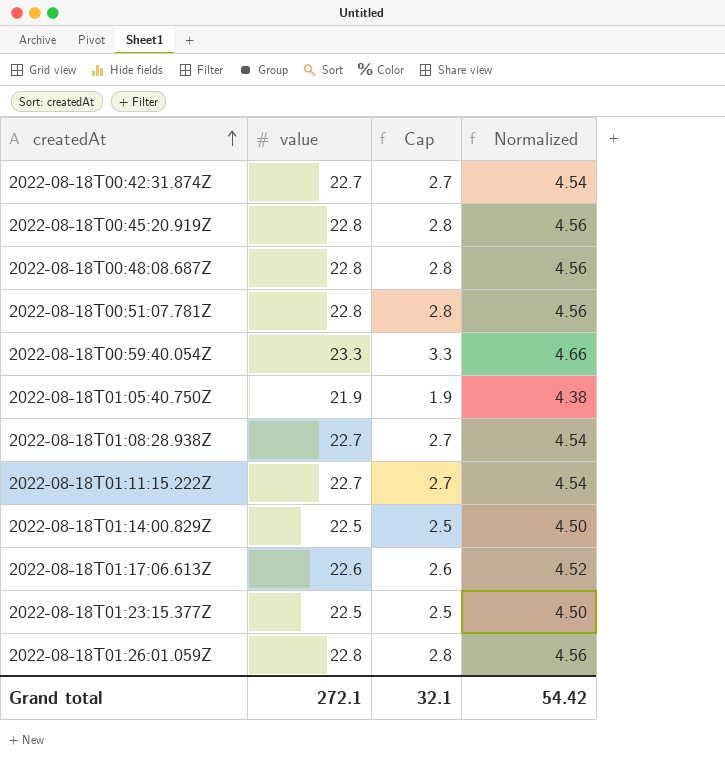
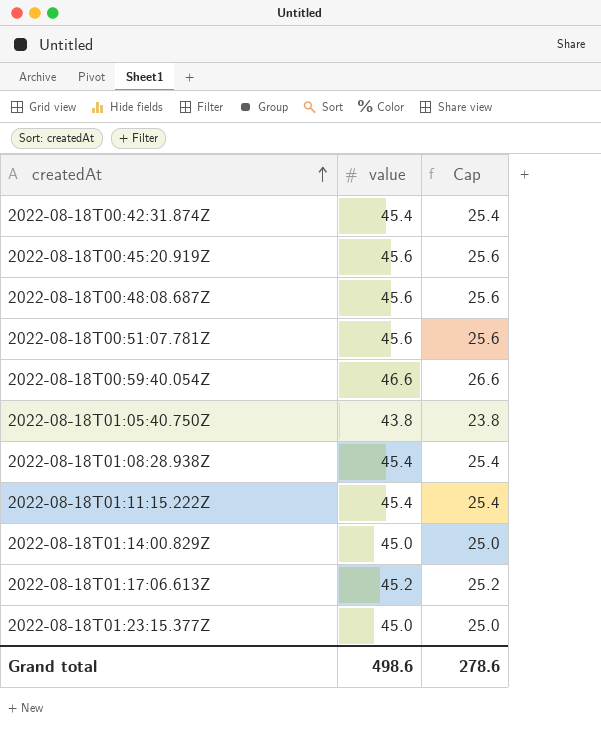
column Normalized | formula: [value] * 0.2 -> none
row 2022-08-18T01:26:01.059Z: 22.8 | 2.8 | 4.56 -> none
2022-08-18T00:42:31.874Z | value: 22.7 -> 45.4
2022-08-18T00:42:31.874Z | Cap: 2.7 -> 25.4
2022-08-18T00:45:20.919Z | value: 22.8 -> 45.6
2022-08-18T00:45:20.919Z | Cap: 2.8 -> 25.6
2022-08-18T00:48:08.687Z | value: 22.8 -> 45.6
2022-08-18T00:48:08.687Z | Cap: 2.8 -> 25.6
2022-08-18T00:51:07.781Z | value: 22.8 -> 45.6
2022-08-18T00:51:07.781Z | Cap: 2.8 -> 25.6
2022-08-18T00:59:40.054Z | value: 23.3 -> 46.6
2022-08-18T00:59:40.054Z | Cap: 3.3 -> 26.6
2022-08-18T01:05:40.750Z | value: 21.9 -> 43.8
2022-08-18T01:05:40.750Z | Cap: 1.9 -> 23.8
2022-08-18T01:08:28.938Z | value: 22.7 -> 45.4
2022-08-18T01:08:28.938Z | Cap: 2.7 -> 25.4
2022-08-18T01:11:15.222Z | value: 22.7 -> 45.4
2022-08-18T01:11:15.222Z | Cap: 2.7 -> 25.4
2022-08-18T01:14:00.829Z | value: 22.5 -> 45.0
2022-08-18T01:14:00.829Z | Cap: 2.5 -> 25.0
2022-08-18T01:17:06.613Z | value: 22.6 -> 45.2
2022-08-18T01:17:06.613Z | Cap: 2.6 -> 25.2
2022-08-18T01:23:15.377Z | value: 22.5 -> 45.0
2022-08-18T01:23:15.377Z | Cap: 2.5 -> 25.0
Grand total | value: 272.1 -> 498.6
Grand total | Cap: 32.1 -> 278.6

